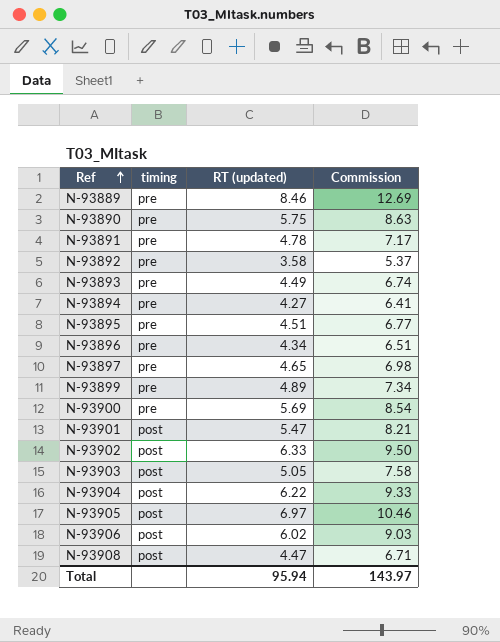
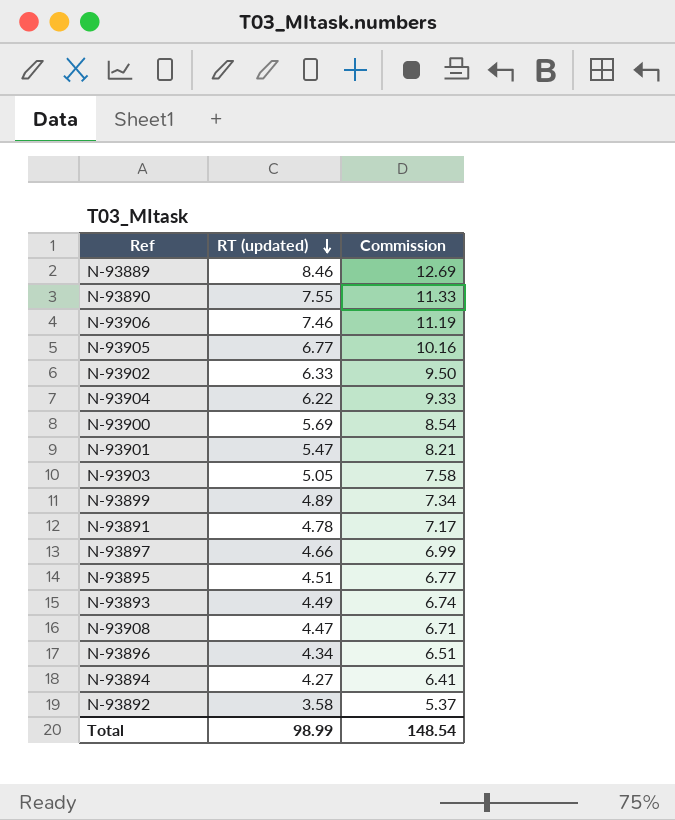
row order: Ref ascending -> RT (updated) descending
column timing | position: 2 -> none
N-93890 | RT (updated): 5.75 -> 7.55
N-93890 | Commission: 8.63 -> 11.33
N-93906 | RT (updated): 6.02 -> 7.46
N-93906 | Commission: 9.03 -> 11.19
N-93905 | RT (updated): 6.97 -> 6.77
N-93905 | Commission: 10.46 -> 10.16
N-93897 | RT (updated): 4.65 -> 4.66
N-93897 | Commission: 6.98 -> 6.99
Total | RT (updated): 95.94 -> 98.99
Total | Commission: 143.97 -> 148.54

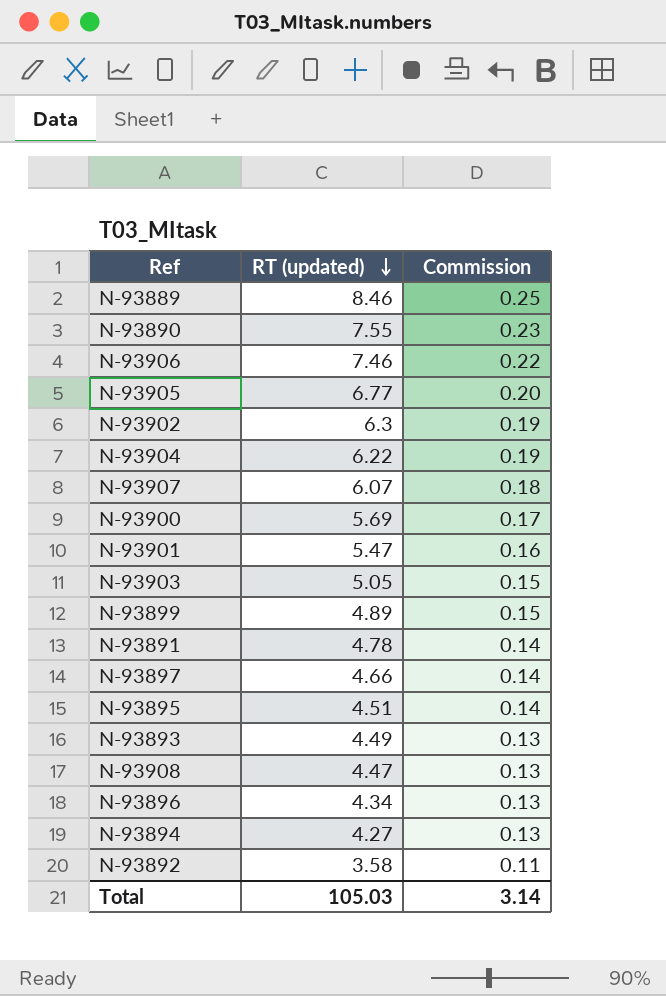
column Commission | formula: [RT (updated)] * 1.5 -> [RT (updated)] * 0.03
N-93902 | RT (updated): 6.33 -> 6.3
row N-93907: none -> 6.07 | 0.18
Total | RT (updated): 98.99 -> 105.03
Total | Commission: 148.54 -> 3.14

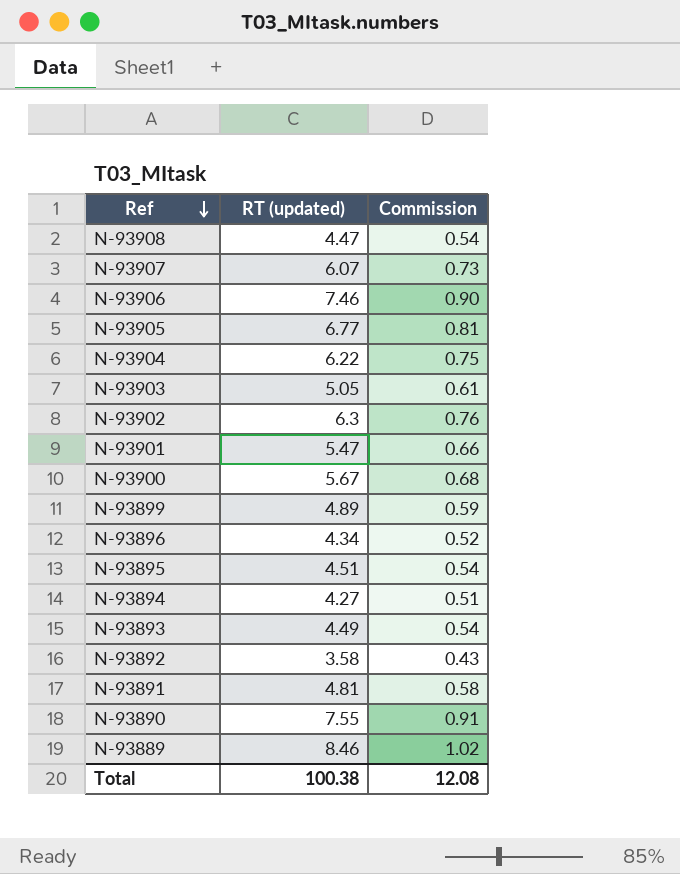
row order: RT (updated) descending -> Ref descending
column Commission | formula: [RT (updated)] * 0.03 -> [RT (updated)] * 0.12
row N-93897: 4.66 | 0.14 -> none
N-93900 | RT (updated): 5.69 -> 5.67
N-93891 | RT (updated): 4.78 -> 4.81
Total | RT (updated): 105.03 -> 100.38
Total | Commission: 3.14 -> 12.08

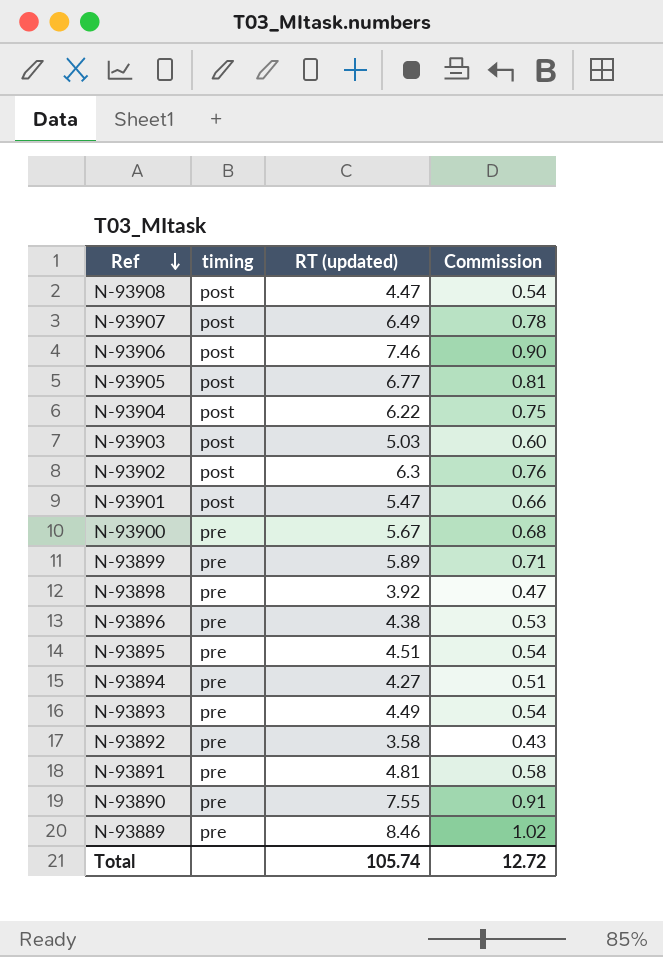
column timing | position: none -> 2
N-93907 | RT (updated): 6.07 -> 6.49
N-93907 | Commission: 0.73 -> 0.78
N-93903 | RT (updated): 5.05 -> 5.03
N-93903 | Commission: 0.61 -> 0.60
N-93899 | RT (updated): 4.89 -> 5.89
N-93899 | Commission: 0.59 -> 0.71
row N-93898: none -> pre | 3.92 | 0.47
N-93896 | RT (updated): 4.34 -> 4.38
N-93896 | Commission: 0.52 -> 0.53
Total | RT (updated): 100.38 -> 105.74
Total | Commission: 12.08 -> 12.72

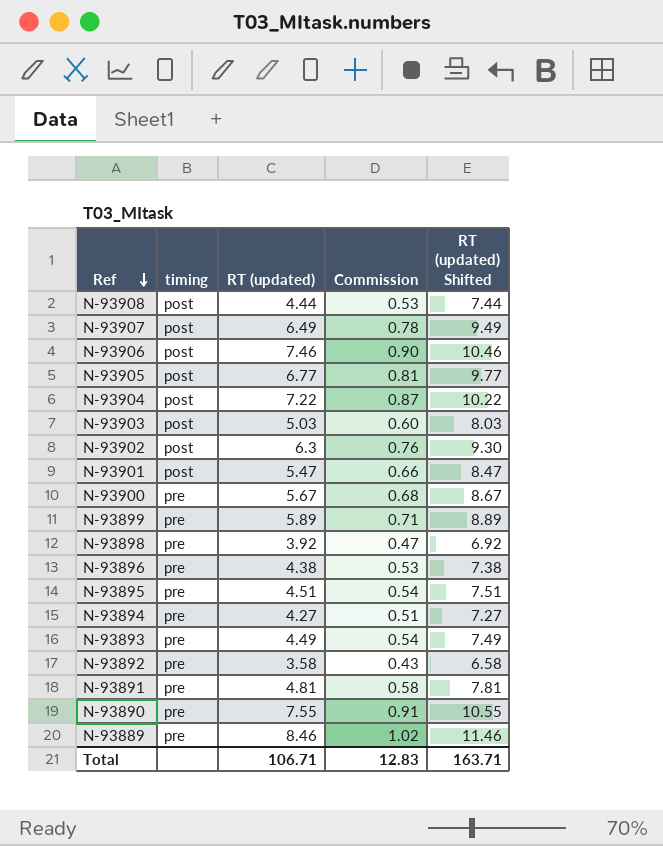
column RT (updated) Shifted | formula: none -> [RT (updated)] + 3
N-93908 | RT (updated): 4.47 -> 4.44
N-93908 | Commission: 0.54 -> 0.53
N-93904 | RT (updated): 6.22 -> 7.22
N-93904 | Commission: 0.75 -> 0.87
Total | RT (updated): 105.74 -> 106.71
Total | Commission: 12.72 -> 12.83

